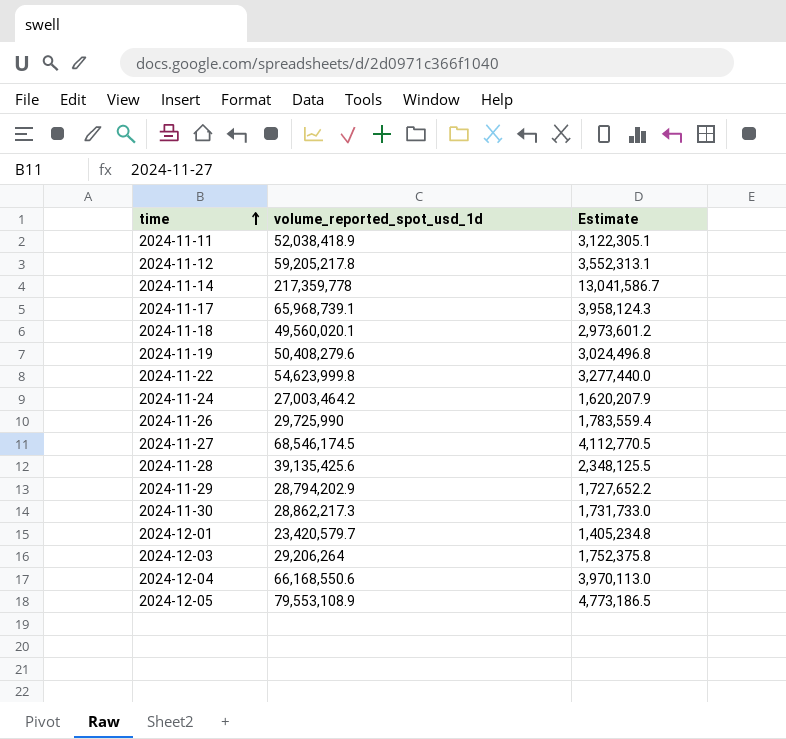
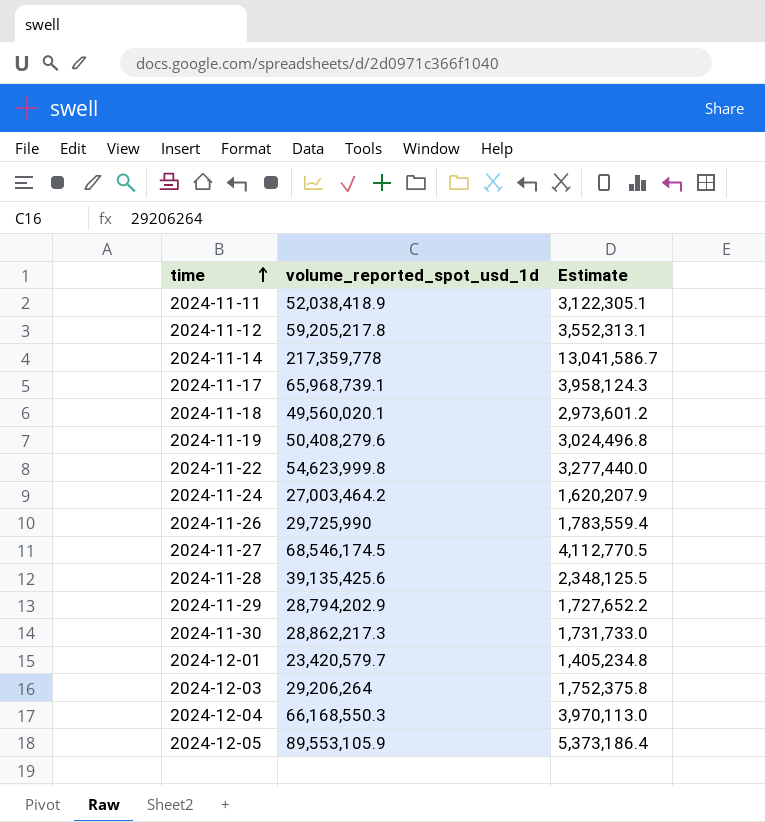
2024-12-04 | volume_reported_spot_usd_1d: 66,168,550.6 -> 66,168,550.3
2024-12-05 | volume_reported_spot_usd_1d: 79,553,108.9 -> 89,553,105.9
2024-12-05 | Estimate: 4,773,186.5 -> 5,373,186.4

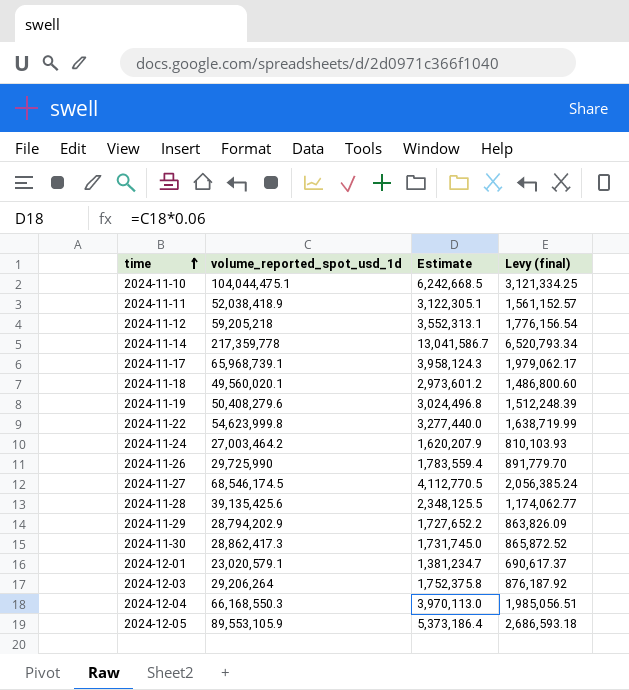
column Levy (final) | formula: none -> [volume_reported_spot_usd_1d] * 0.03
row 2024-11-10: none -> 104,044,475.1 | 6,242,668.5 | 3,121,334.25
2024-11-12 | volume_reported_spot_usd_1d: 59,205,217.8 -> 59,205,218
2024-11-30 | volume_reported_spot_usd_1d: 28,862,217.3 -> 28,862,417.3
2024-11-30 | Estimate: 1,731,733.0 -> 1,731,745.0
2024-12-01 | volume_reported_spot_usd_1d: 23,420,579.7 -> 23,020,579.1
2024-12-01 | Estimate: 1,405,234.8 -> 1,381,234.7

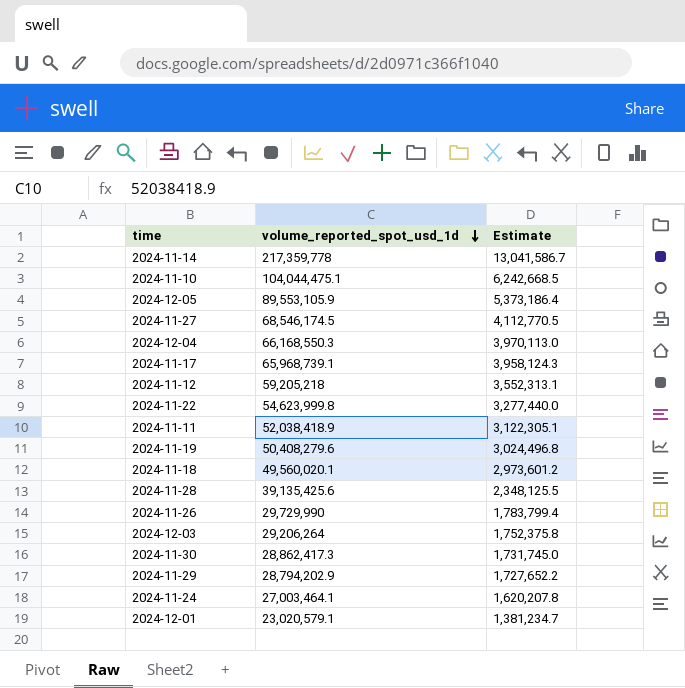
row order: time ascending -> volume_reported_spot_usd_1d descending
column Levy (final) | formula: [volume_reported_spot_usd_1d] * 0.03 -> none
2024-11-26 | volume_reported_spot_usd_1d: 29,725,990 -> 29,729,990
2024-11-26 | Estimate: 1,783,559.4 -> 1,783,799.4
2024-11-24 | volume_reported_spot_usd_1d: 27,003,464.2 -> 27,003,464.1
2024-11-24 | Estimate: 1,620,207.9 -> 1,620,207.8

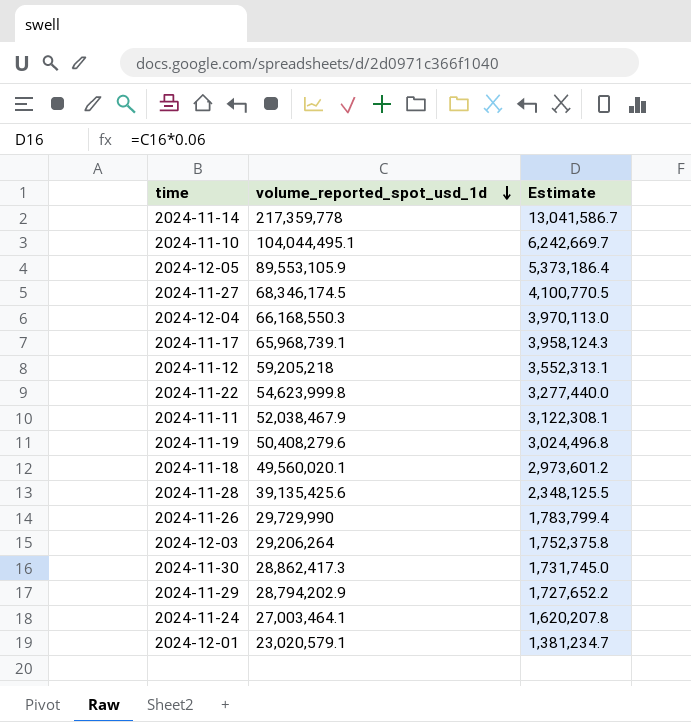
2024-11-10 | volume_reported_spot_usd_1d: 104,044,475.1 -> 104,044,495.1
2024-11-10 | Estimate: 6,242,668.5 -> 6,242,669.7
2024-11-27 | volume_reported_spot_usd_1d: 68,546,174.5 -> 68,346,174.5
2024-11-27 | Estimate: 4,112,770.5 -> 4,100,770.5
2024-11-11 | volume_reported_spot_usd_1d: 52,038,418.9 -> 52,038,467.9
2024-11-11 | Estimate: 3,122,305.1 -> 3,122,308.1

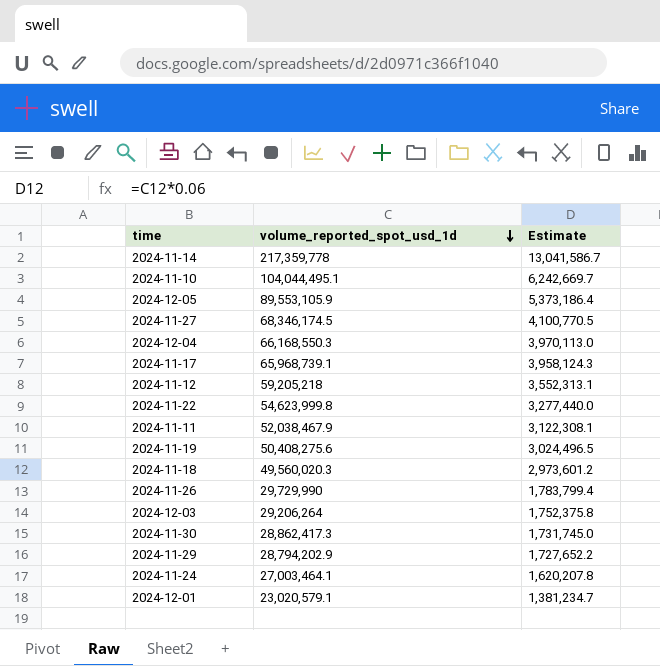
row 2024-11-28: 39,135,425.6 | 2,348,125.5 -> none
2024-11-19 | volume_reported_spot_usd_1d: 50,408,279.6 -> 50,408,275.6
2024-11-19 | Estimate: 3,024,496.8 -> 3,024,496.5
2024-11-18 | volume_reported_spot_usd_1d: 49,560,020.1 -> 49,560,020.3

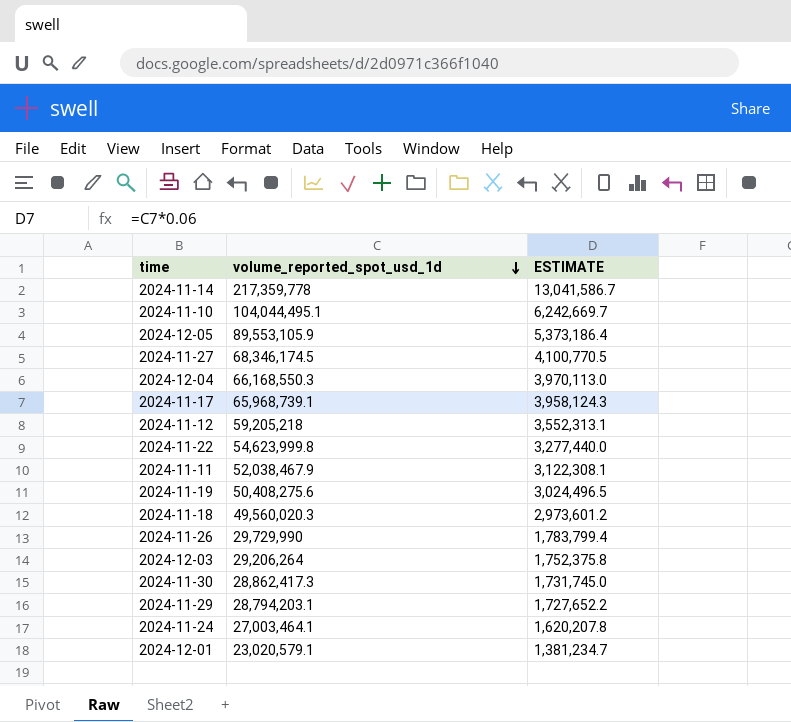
column name: Estimate -> ESTIMATE
2024-11-29 | volume_reported_spot_usd_1d: 28,794,202.9 -> 28,794,203.1

